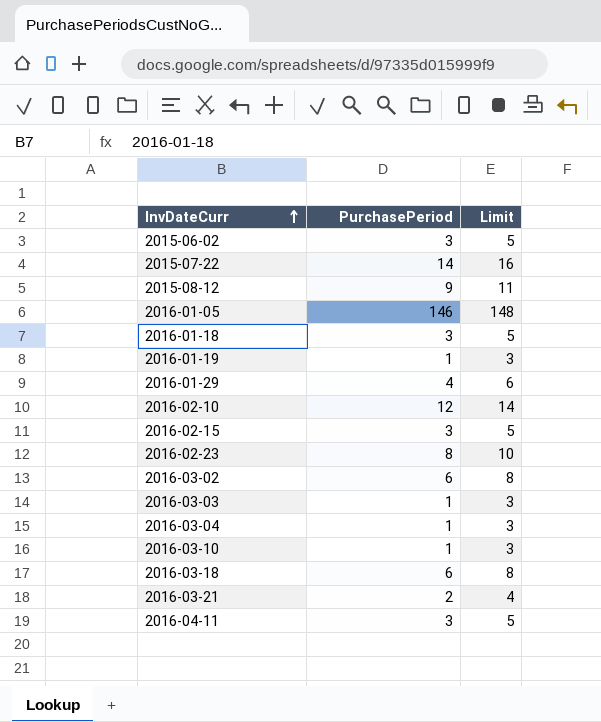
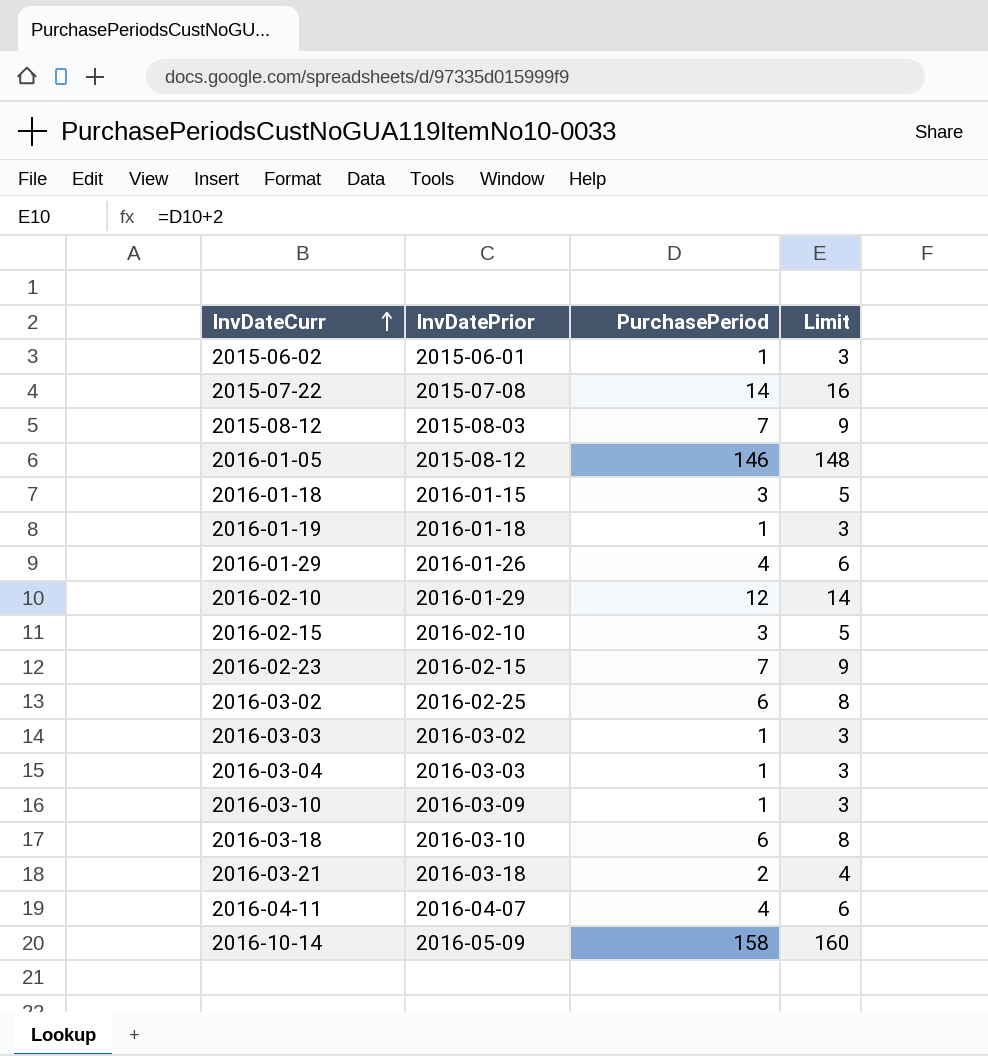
column InvDatePrior | position: none -> 2
2015-06-02 | PurchasePeriod: 3 -> 1
2015-06-02 | Limit: 5 -> 3
2015-08-12 | PurchasePeriod: 9 -> 7
2015-08-12 | Limit: 11 -> 9
2016-02-23 | PurchasePeriod: 8 -> 7
2016-02-23 | Limit: 10 -> 9
2016-04-11 | PurchasePeriod: 3 -> 4
2016-04-11 | Limit: 5 -> 6
row 2016-10-14: none -> 2016-05-09 | 158 | 160

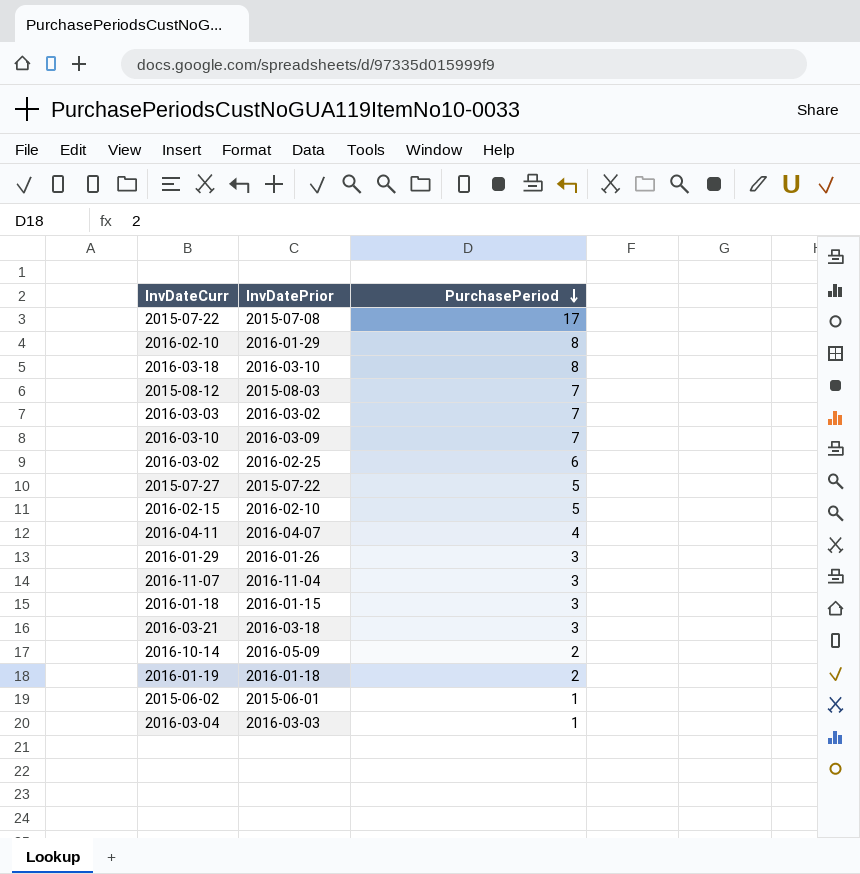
row order: InvDateCurr ascending -> PurchasePeriod descending
column Limit | formula: [PurchasePeriod] + 2 -> none
row 2016-01-05: 2015-08-12 | 146 | 148 -> none
row 2016-02-23: 2016-02-15 | 7 | 9 -> none
2015-07-22 | PurchasePeriod: 14 -> 17
2016-02-10 | PurchasePeriod: 12 -> 8
2016-03-18 | PurchasePeriod: 6 -> 8
2016-03-03 | PurchasePeriod: 1 -> 7
2016-03-10 | PurchasePeriod: 1 -> 7
row 2015-07-27: none -> 2015-07-22 | 5
2016-02-15 | PurchasePeriod: 3 -> 5
2016-01-29 | PurchasePeriod: 4 -> 3
row 2016-11-07: none -> 2016-11-04 | 3
2016-03-21 | PurchasePeriod: 2 -> 3
2016-10-14 | PurchasePeriod: 158 -> 2
2016-01-19 | PurchasePeriod: 1 -> 2

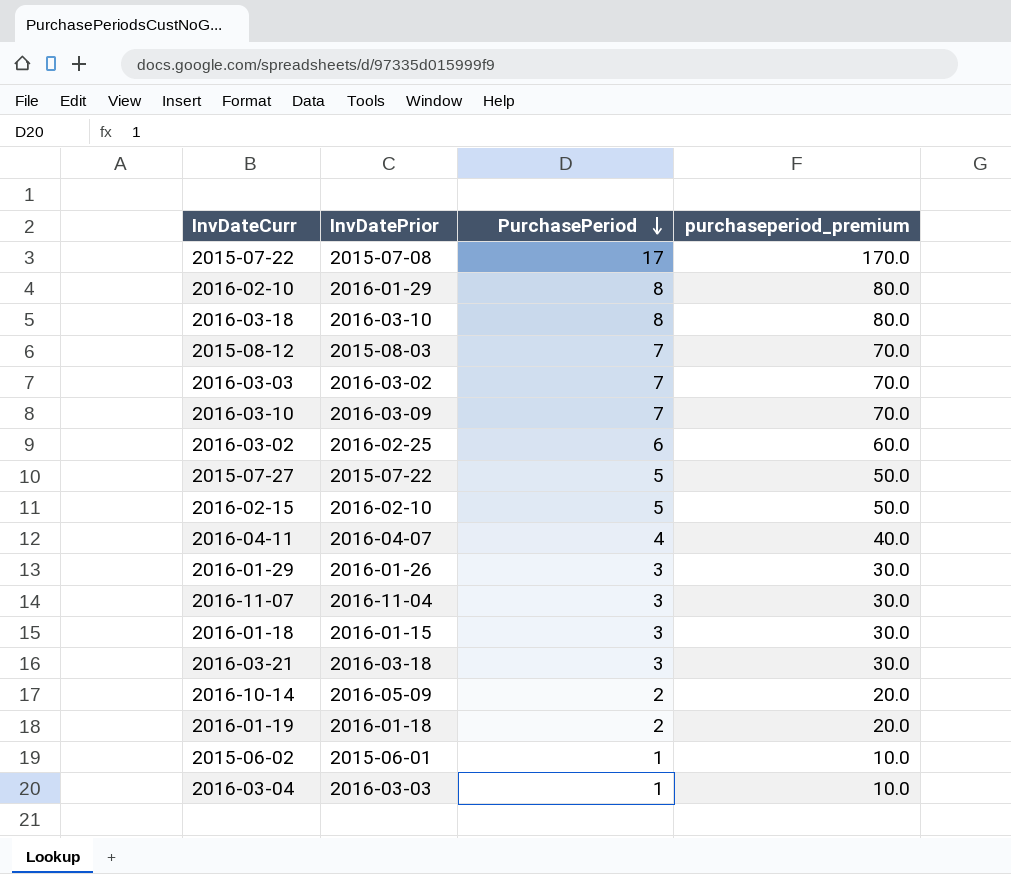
column purchaseperiod_premium | formula: none -> [PurchasePeriod] * 10

